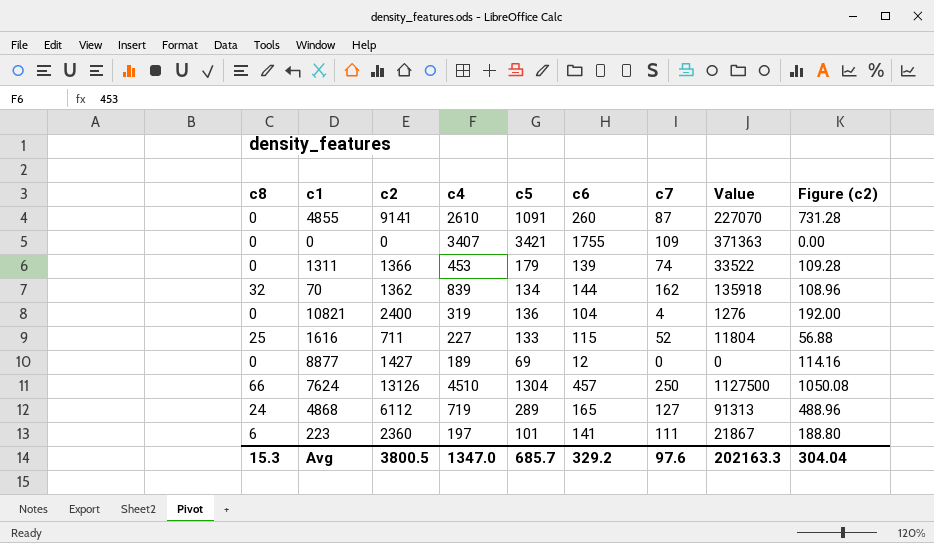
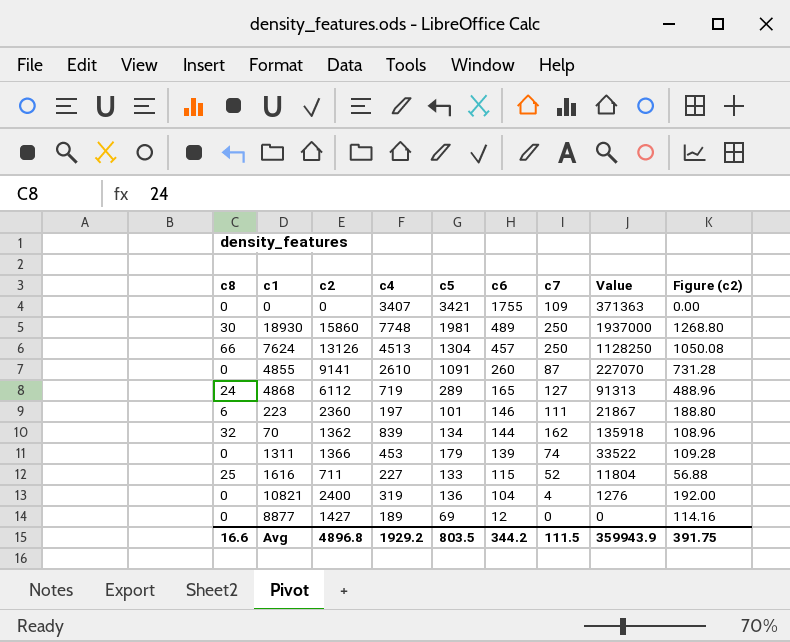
row order: none -> c6 descending
row 18930: none -> 30 | 15860 | 7748 | 1981 | 489 | 250 | 1937000 | 1268.80
7624 | c4: 4510 -> 4513
7624 | Value: 1127500 -> 1128250
223 | c6: 141 -> 146
Avg | c8: 15.3 -> 16.6
Avg | c2: 3800.5 -> 4896.8
Avg | c4: 1347.0 -> 1929.2
Avg | c5: 685.7 -> 803.5
Avg | c6: 329.2 -> 344.2
Avg | c7: 97.6 -> 111.5
Avg | Value: 202163.3 -> 359943.9
Avg | Figure (c2): 304.04 -> 391.75

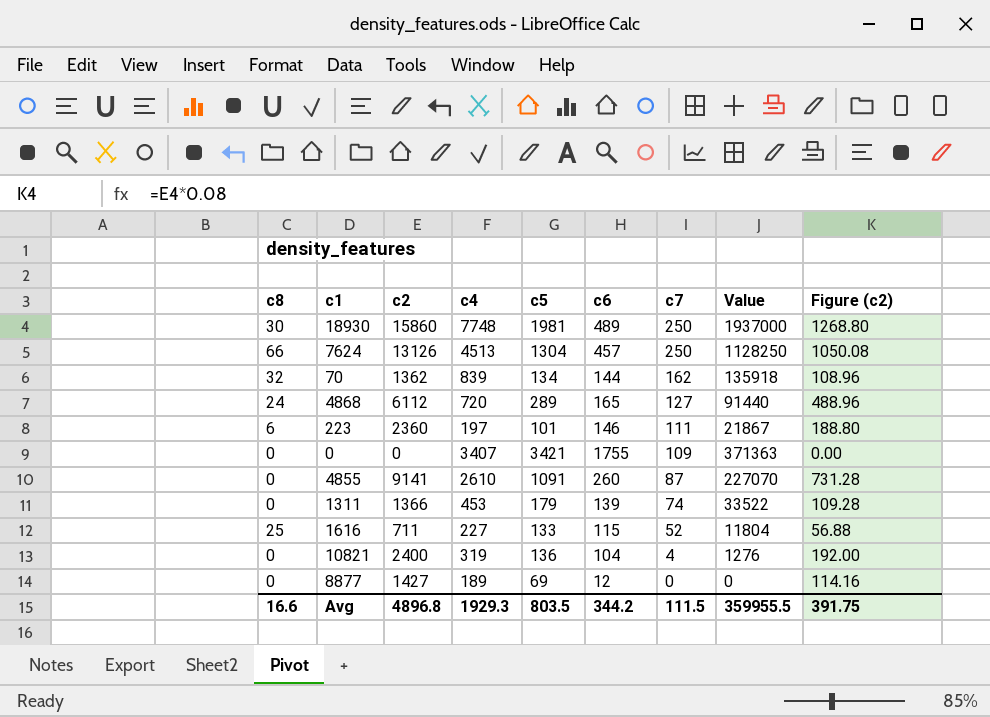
row order: c6 descending -> c7 descending
4868 | c4: 719 -> 720
4868 | Value: 91313 -> 91440
Avg | c4: 1929.2 -> 1929.3
Avg | Value: 359943.9 -> 359955.5

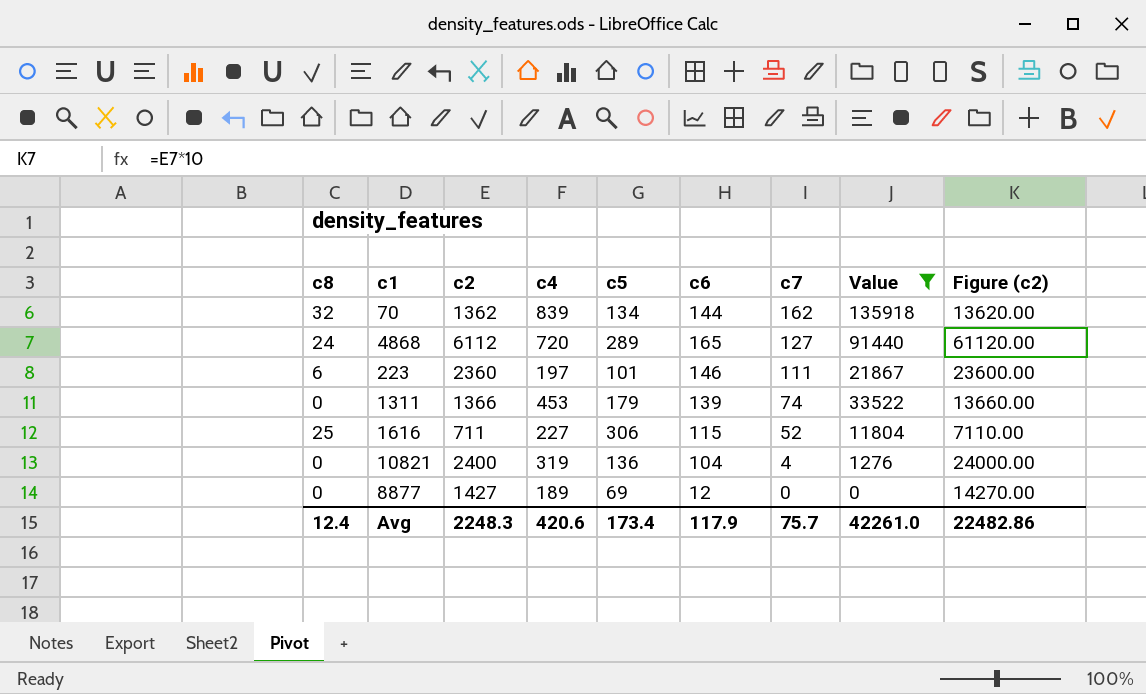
filter: none -> Value <= 135918
column Figure (c2) | formula: [c2] * 0.08 -> [c2] * 10
1616 | c5: 133 -> 306
Avg | c8: 16.6 -> 12.4
Avg | c2: 4896.8 -> 2248.3
Avg | c4: 1929.3 -> 420.6
Avg | c5: 803.5 -> 173.4
Avg | c6: 344.2 -> 117.9
Avg | c7: 111.5 -> 75.7
Avg | Value: 359955.5 -> 42261.0
Avg | Figure (c2): 391.75 -> 22482.86

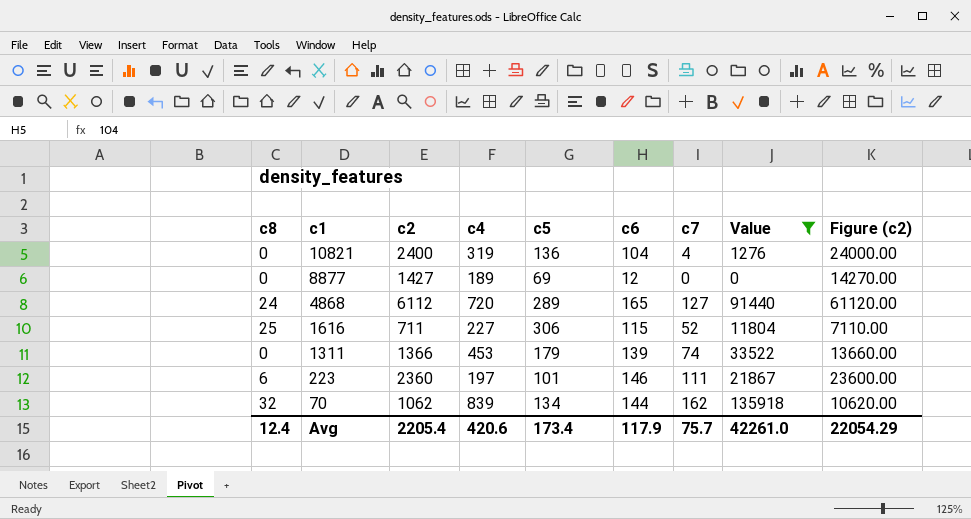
row order: c7 descending -> c1 descending
70 | c2: 1362 -> 1062
70 | Figure (c2): 13620.00 -> 10620.00
Avg | c2: 2248.3 -> 2205.4
Avg | Figure (c2): 22482.86 -> 22054.29

